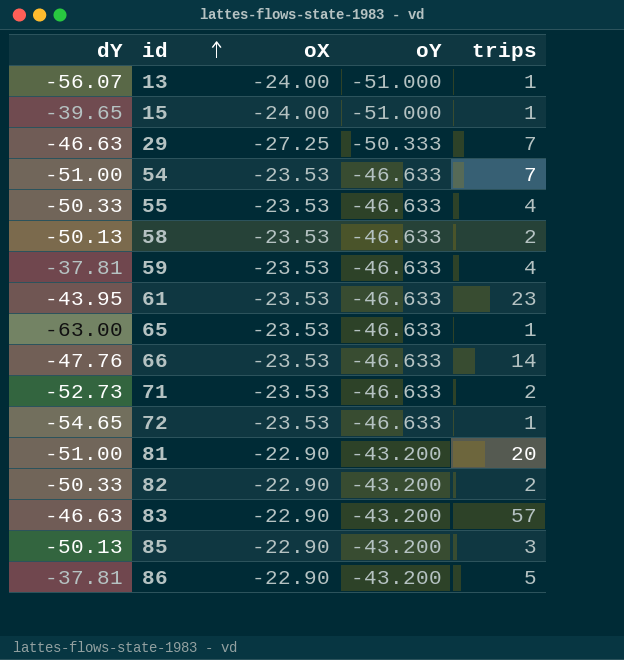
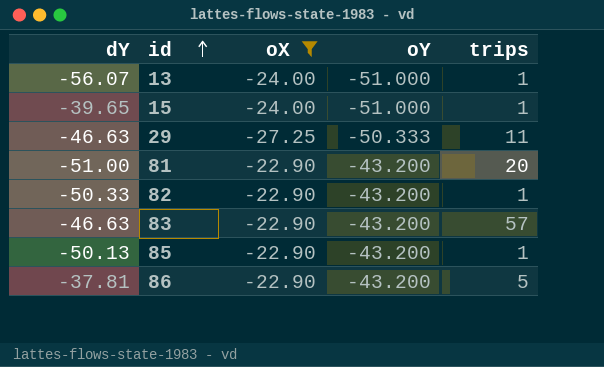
filter: none -> oX != -23.53
29 | trips: 7 -> 11
82 | trips: 2 -> 1
85 | trips: 3 -> 1

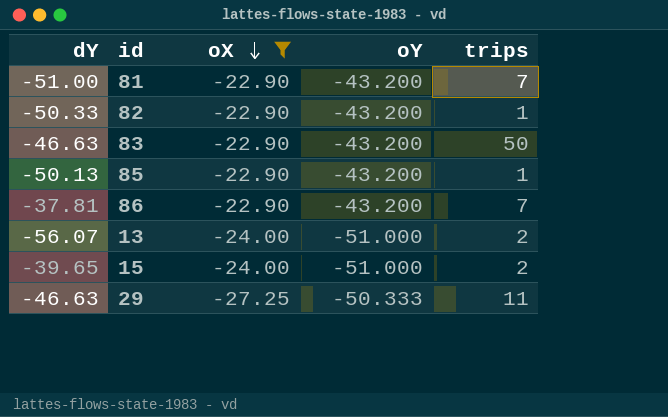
row order: id ascending -> oX descending
81 | trips: 20 -> 7
83 | trips: 57 -> 50
86 | trips: 5 -> 7
13 | trips: 1 -> 2
15 | trips: 1 -> 2

